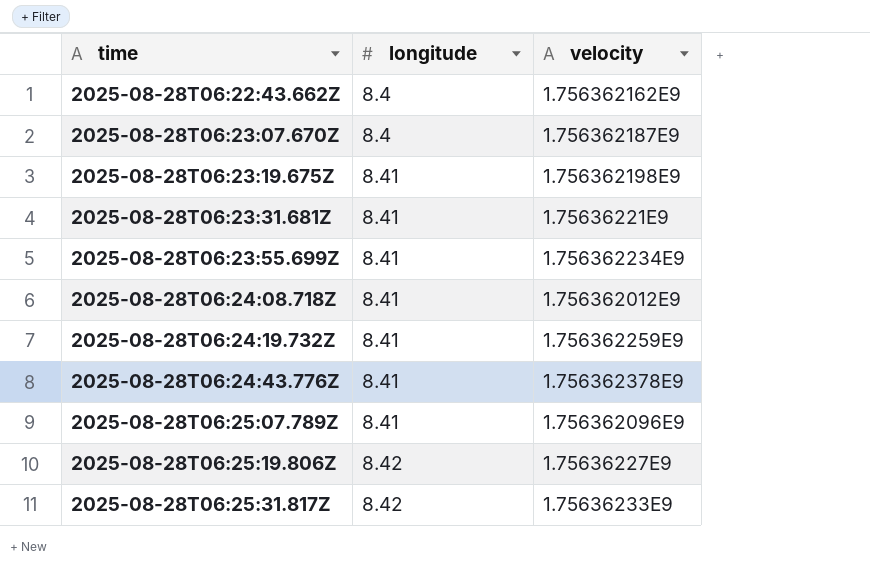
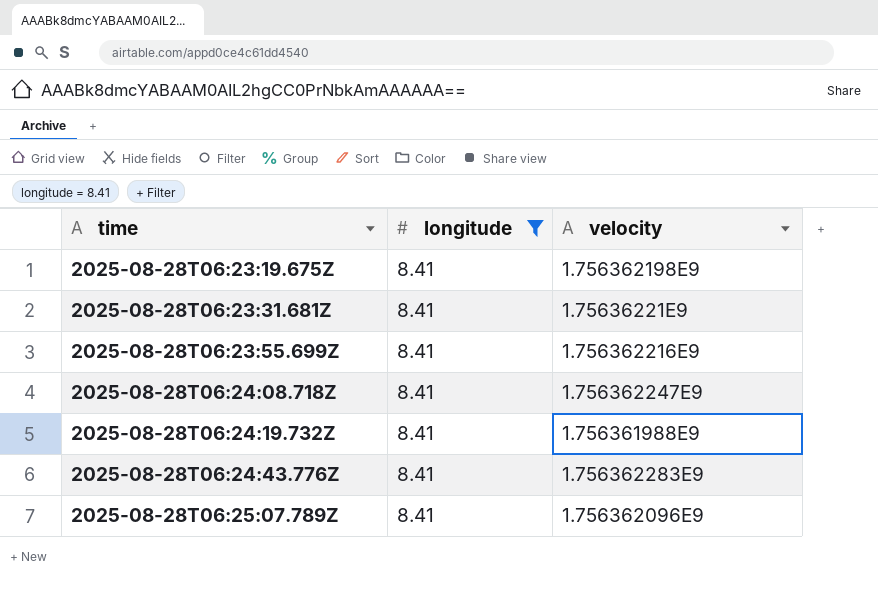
filter: none -> longitude = 8.41
2025-08-28T06:23:55.699Z | velocity: 1.756362234E9 -> 1.756362216E9
2025-08-28T06:24:08.718Z | velocity: 1.756362012E9 -> 1.756362247E9
2025-08-28T06:24:19.732Z | velocity: 1.756362259E9 -> 1.756361988E9
2025-08-28T06:24:43.776Z | velocity: 1.756362378E9 -> 1.756362283E9

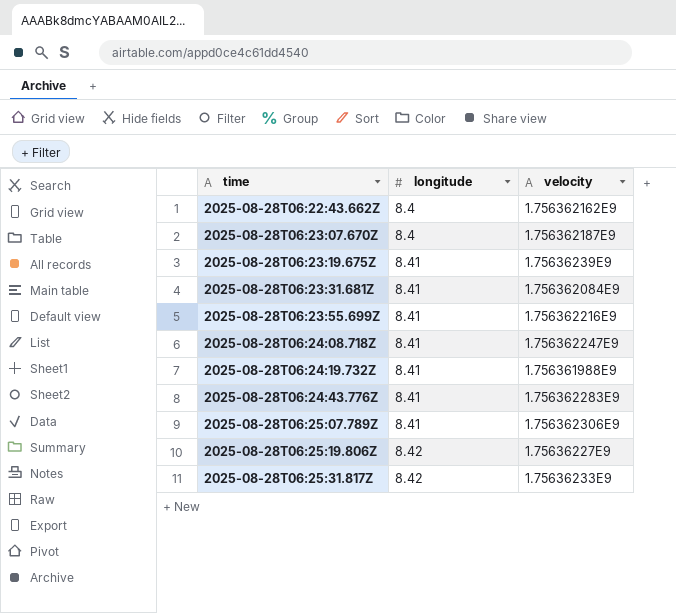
filter: longitude = 8.41 -> none
2025-08-28T06:23:19.675Z | velocity: 1.756362198E9 -> 1.75636239E9
2025-08-28T06:23:31.681Z | velocity: 1.75636221E9 -> 1.756362084E9
2025-08-28T06:25:07.789Z | velocity: 1.756362096E9 -> 1.756362306E9

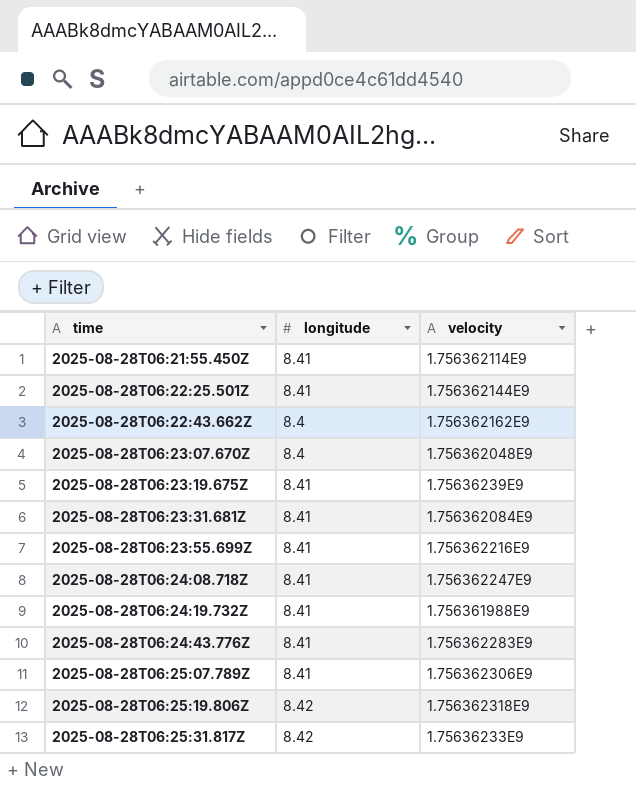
row 2025-08-28T06:21:55.450Z: none -> 8.41 | 1.756362114E9
row 2025-08-28T06:22:25.501Z: none -> 8.41 | 1.756362144E9
2025-08-28T06:23:07.670Z | velocity: 1.756362187E9 -> 1.756362048E9
2025-08-28T06:25:19.806Z | velocity: 1.75636227E9 -> 1.756362318E9

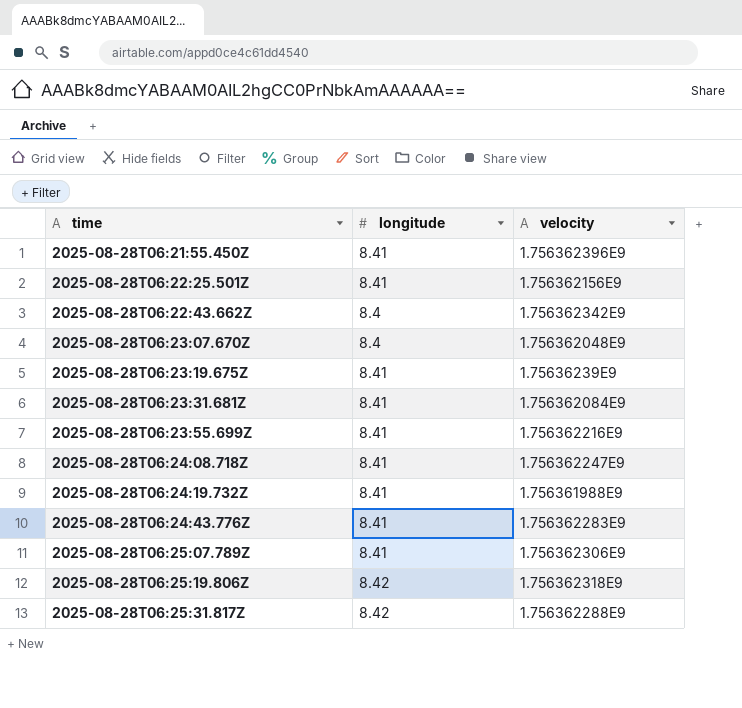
2025-08-28T06:21:55.450Z | velocity: 1.756362114E9 -> 1.756362396E9
2025-08-28T06:22:25.501Z | velocity: 1.756362144E9 -> 1.756362156E9
2025-08-28T06:22:43.662Z | velocity: 1.756362162E9 -> 1.756362342E9
2025-08-28T06:25:31.817Z | velocity: 1.75636233E9 -> 1.756362288E9

